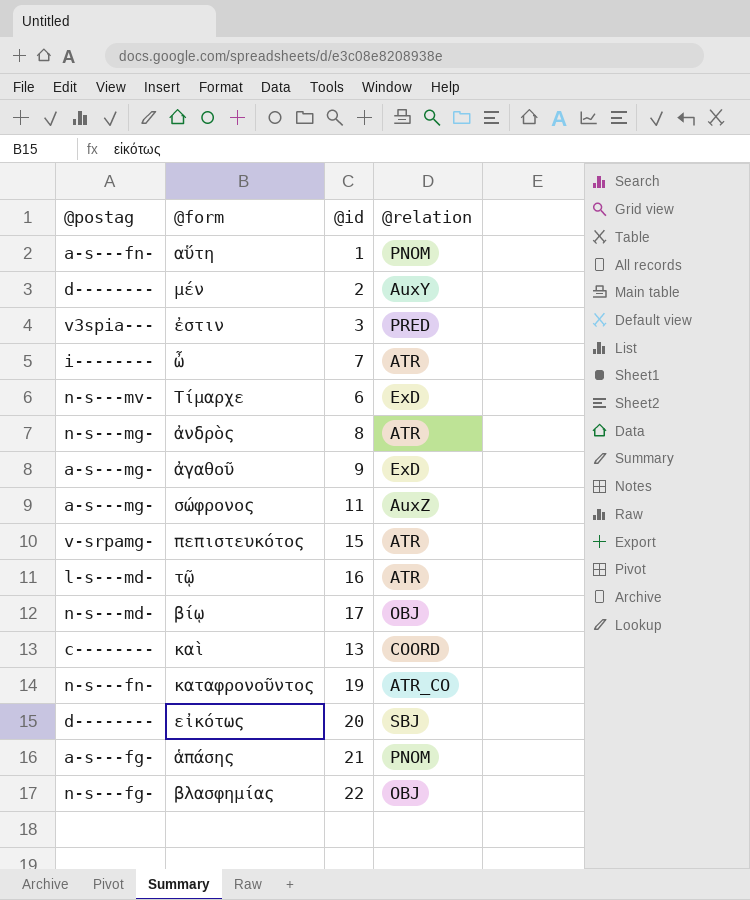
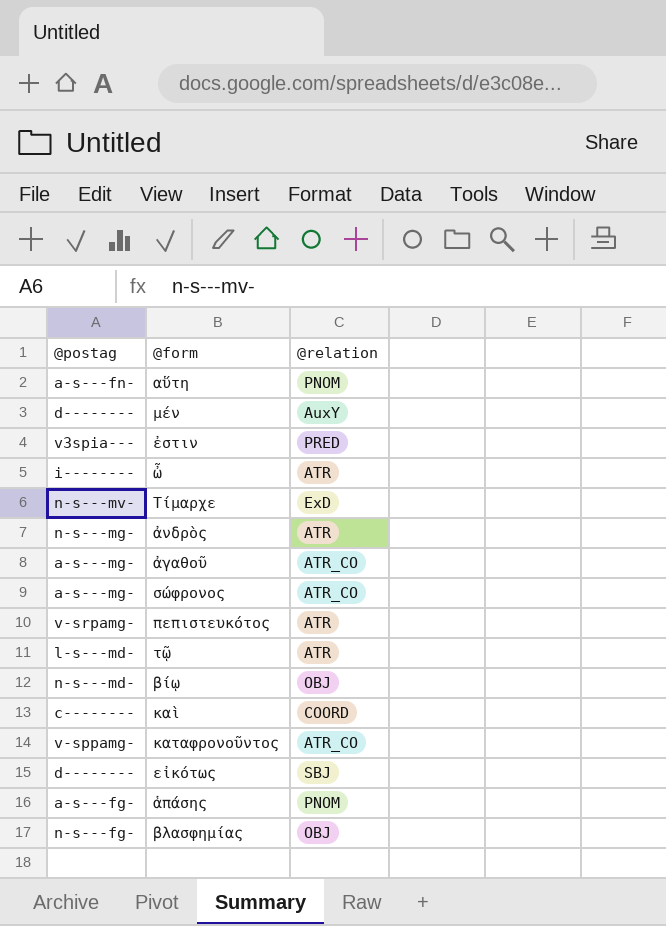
column @id | position: 3 -> none
ἀγαθοῦ | @relation: ExD -> ATR_CO
σώφρονος | @relation: AuxZ -> ATR_CO
καταφρονοῦντος | @postag: n-s---fn- -> v-sppamg-

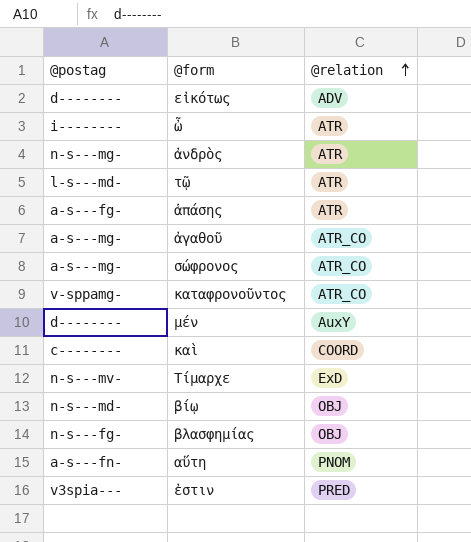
row order: none -> @relation ascending
row πεπιστευκότος: v-srpamg- | ATR -> none
εἰκότως | @relation: SBJ -> ADV
ἁπάσης | @relation: PNOM -> ATR

